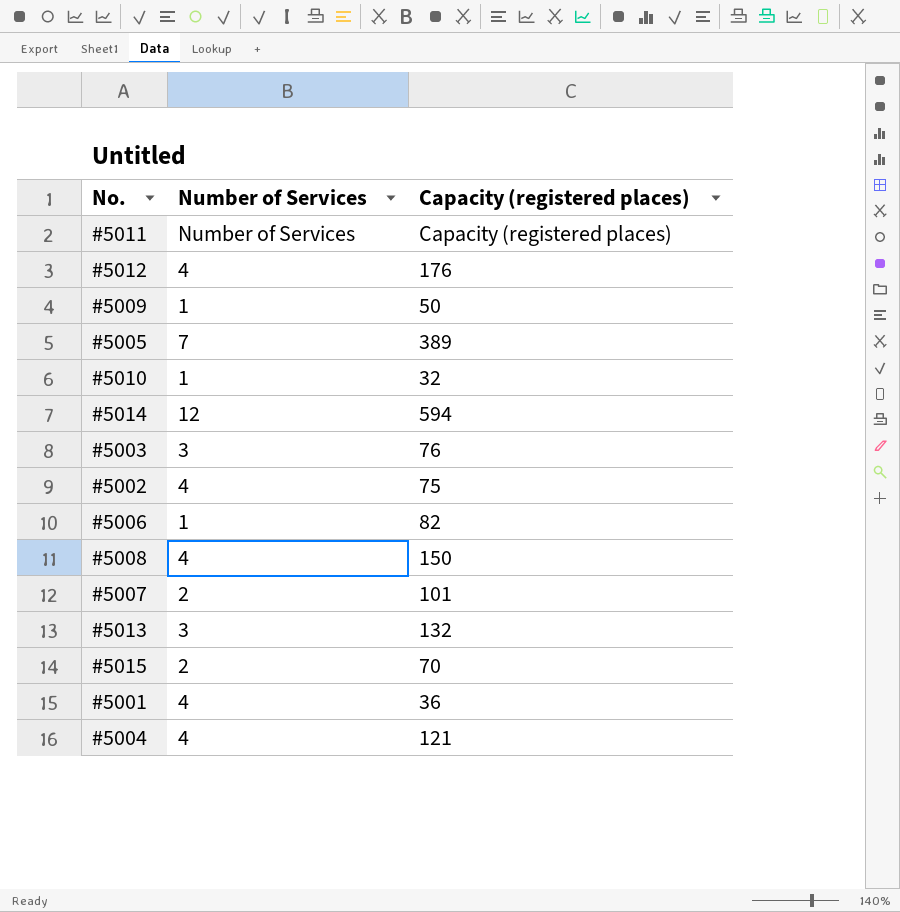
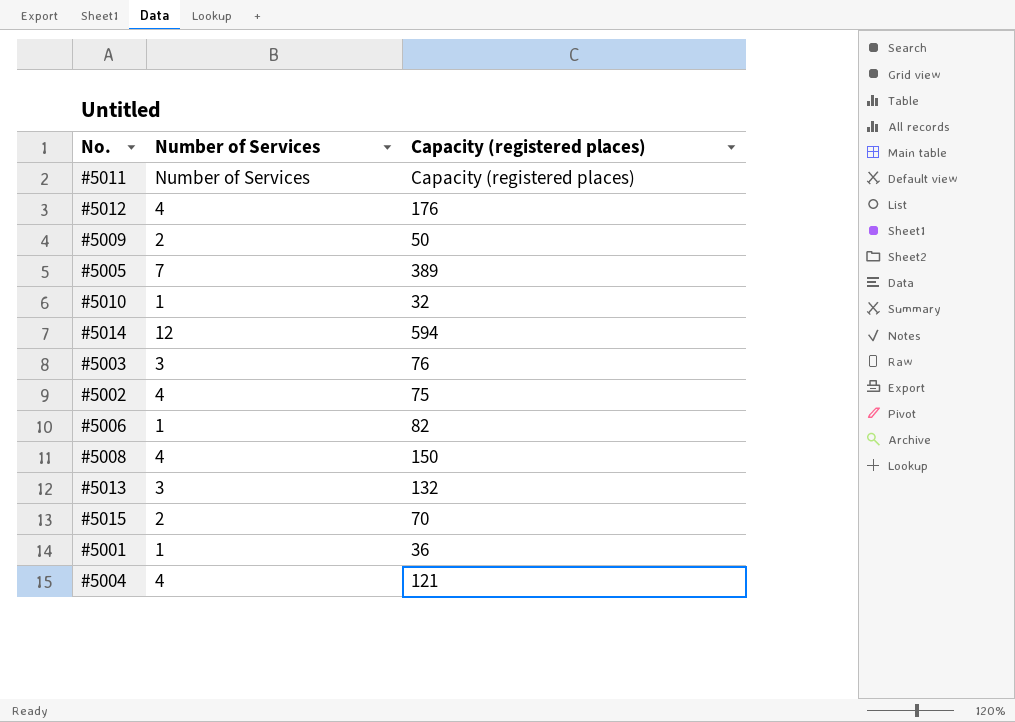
row #5007: 2 | 101 -> none
#5009 | Number of Services: 1 -> 2
#5001 | Number of Services: 4 -> 1

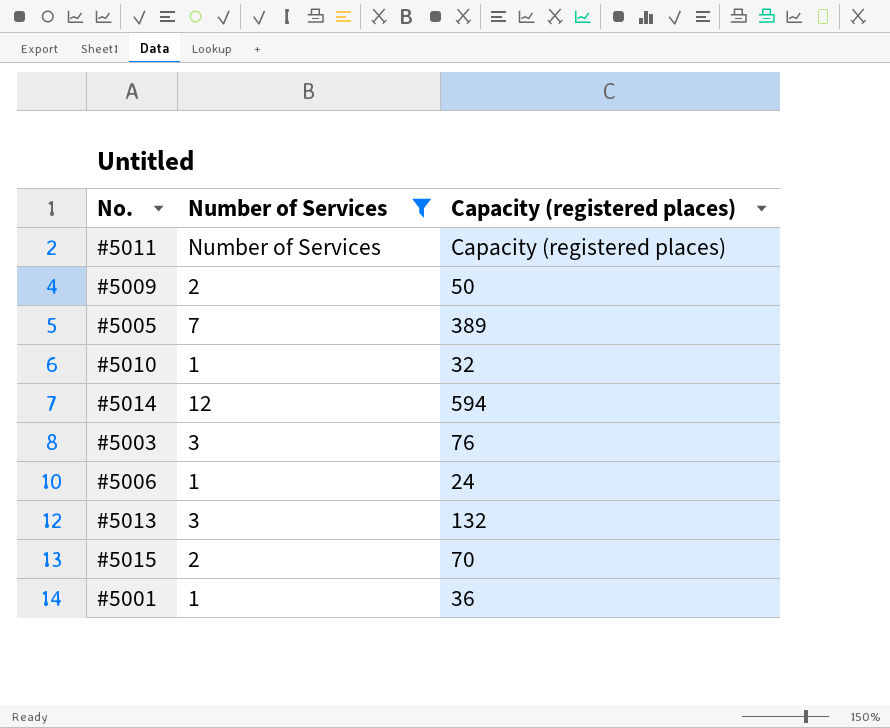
filter: none -> Number of Services != 4
#5006 | Capacity (registered places): 82 -> 24

